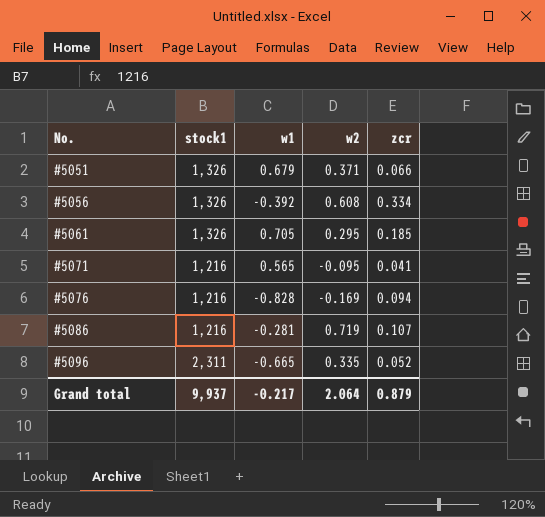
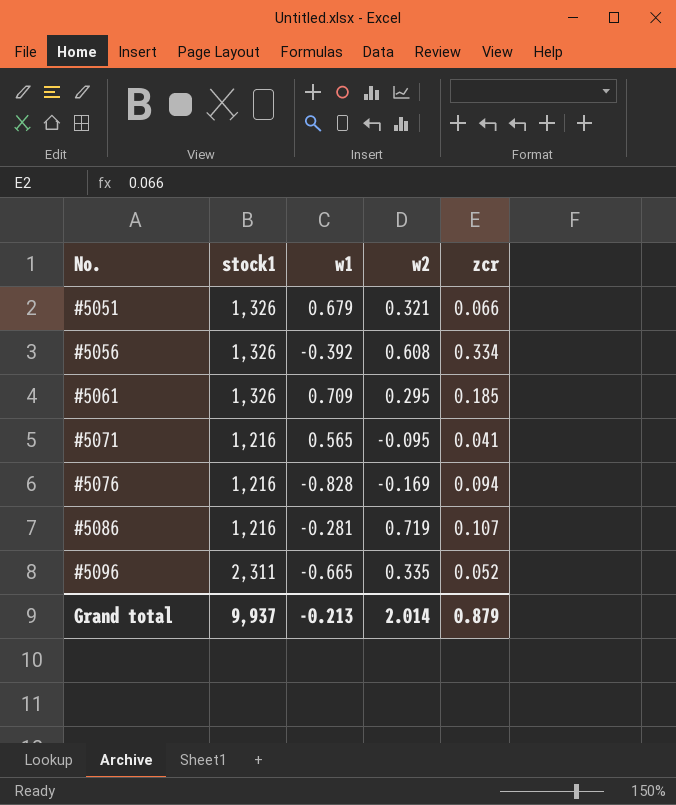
#5051 | w2: 0.371 -> 0.321
#5061 | w1: 0.705 -> 0.709
Grand total | w1: -0.217 -> -0.213
Grand total | w2: 2.064 -> 2.014

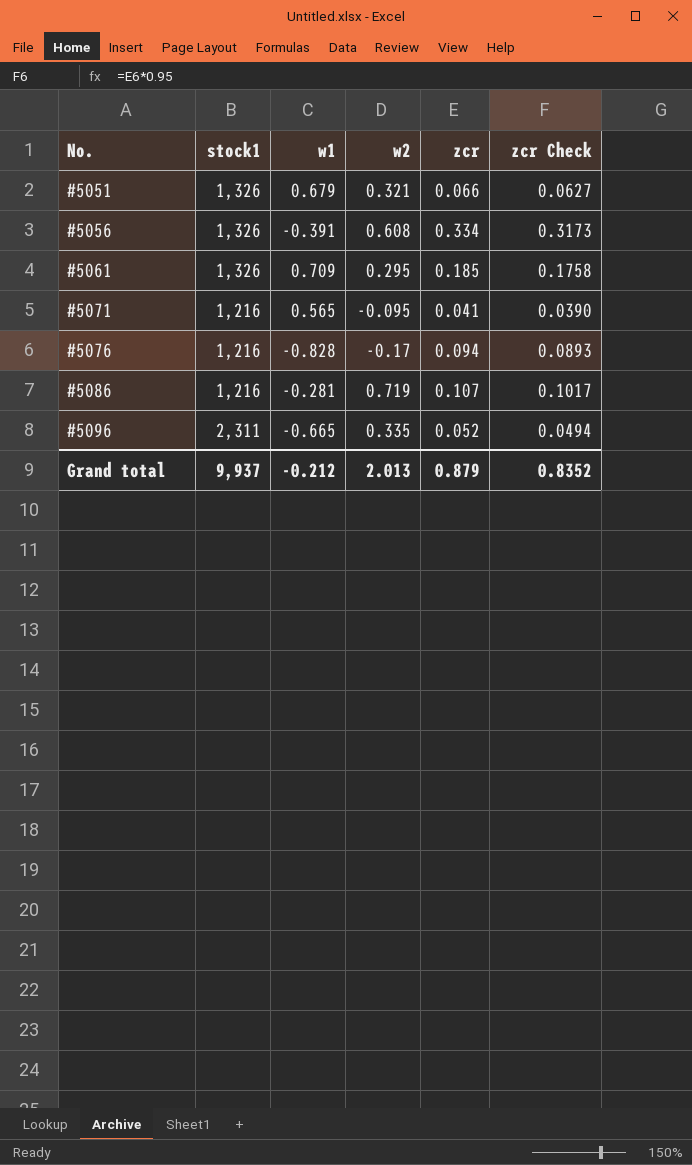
column zcr Check | formula: none -> [zcr] * 0.95
#5056 | w1: -0.392 -> -0.391
#5076 | w2: -0.169 -> -0.17
Grand total | w1: -0.213 -> -0.212
Grand total | w2: 2.014 -> 2.013

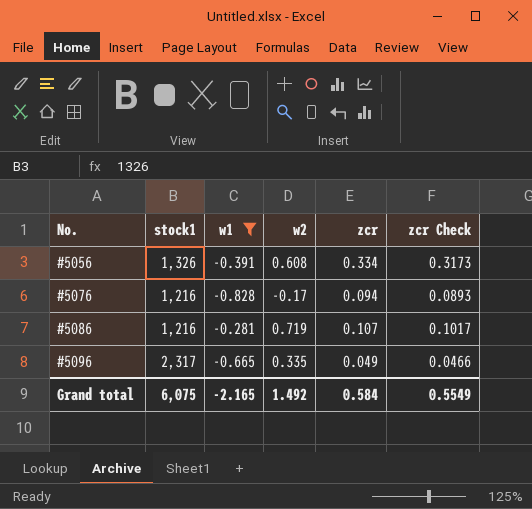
filter: none -> w1 <= -0.281
#5096 | stock1: 2,311 -> 2,317
#5096 | zcr: 0.052 -> 0.049
#5096 | zcr Check: 0.0494 -> 0.0466
Grand total | stock1: 9,937 -> 6,075
Grand total | w1: -0.212 -> -2.165
Grand total | w2: 2.013 -> 1.492
Grand total | zcr: 0.879 -> 0.584
Grand total | zcr Check: 0.8352 -> 0.5549

